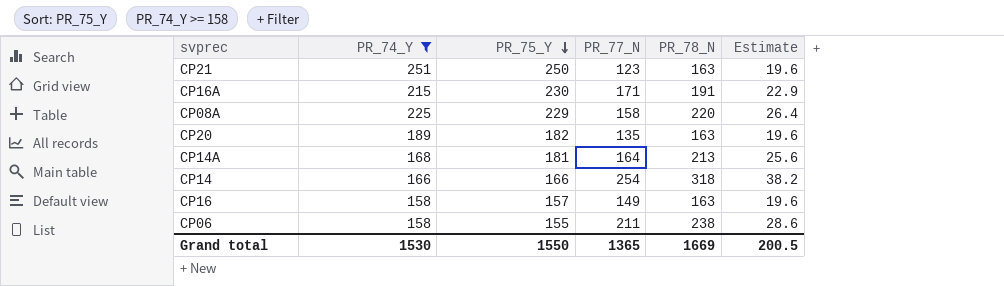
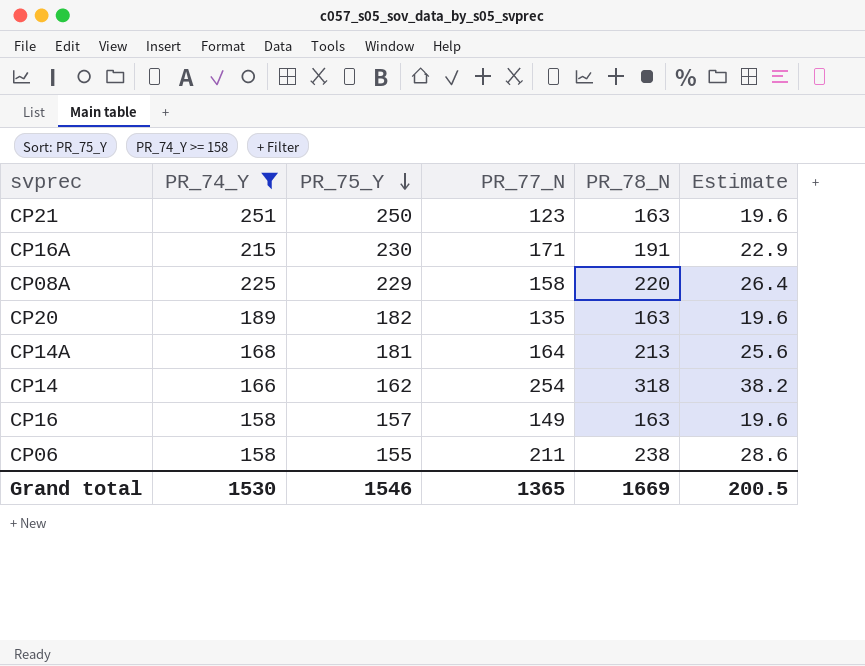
CP14 | PR_75_Y: 166 -> 162
Grand total | PR_75_Y: 1550 -> 1546

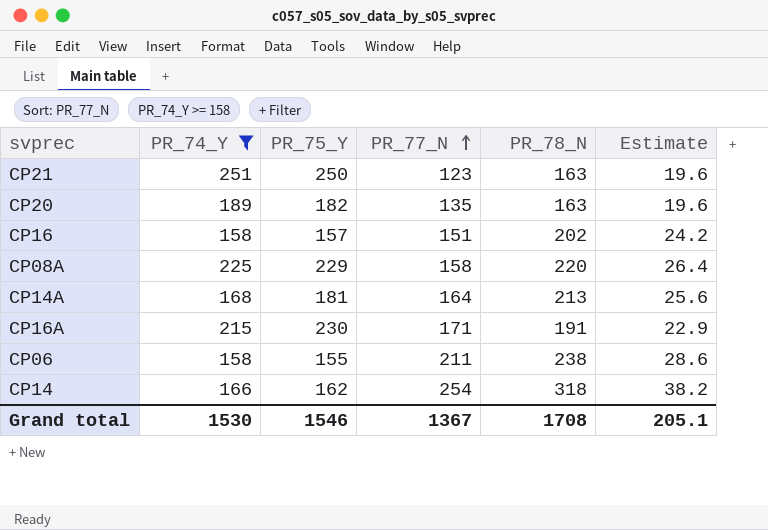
row order: PR_75_Y descending -> PR_77_N ascending
CP16 | PR_77_N: 149 -> 151
CP16 | PR_78_N: 163 -> 202
CP16 | Estimate: 19.6 -> 24.2
Grand total | PR_77_N: 1365 -> 1367
Grand total | PR_78_N: 1669 -> 1708
Grand total | Estimate: 200.5 -> 205.1

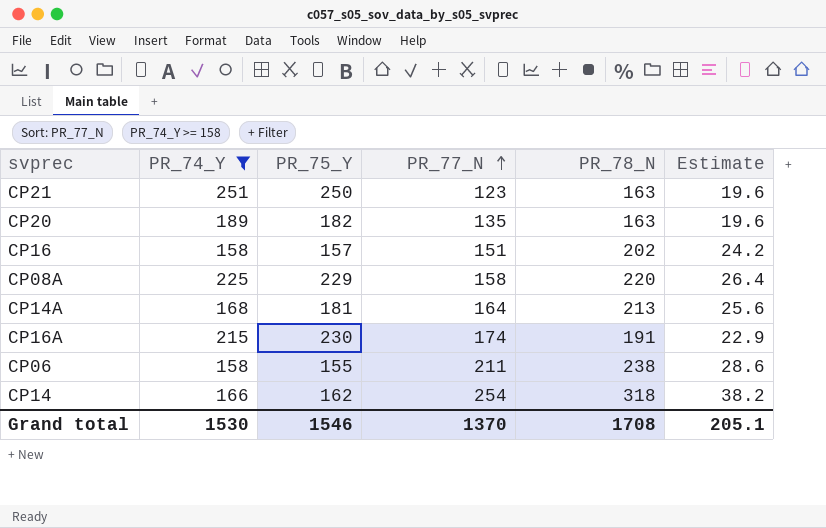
CP16A | PR_77_N: 171 -> 174
Grand total | PR_77_N: 1367 -> 1370

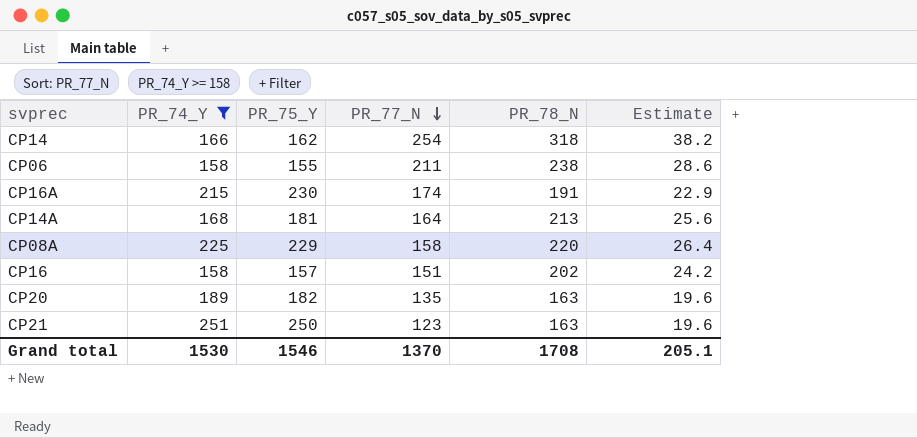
row order: PR_77_N ascending -> PR_77_N descending

